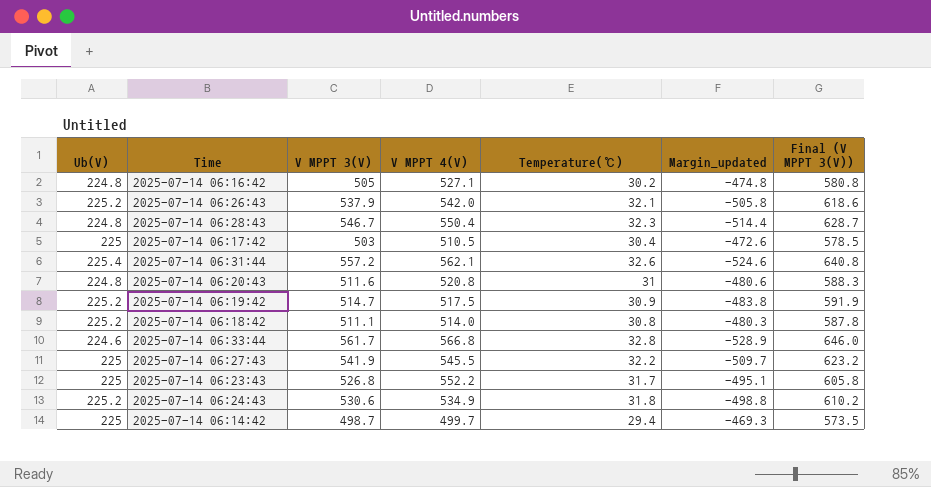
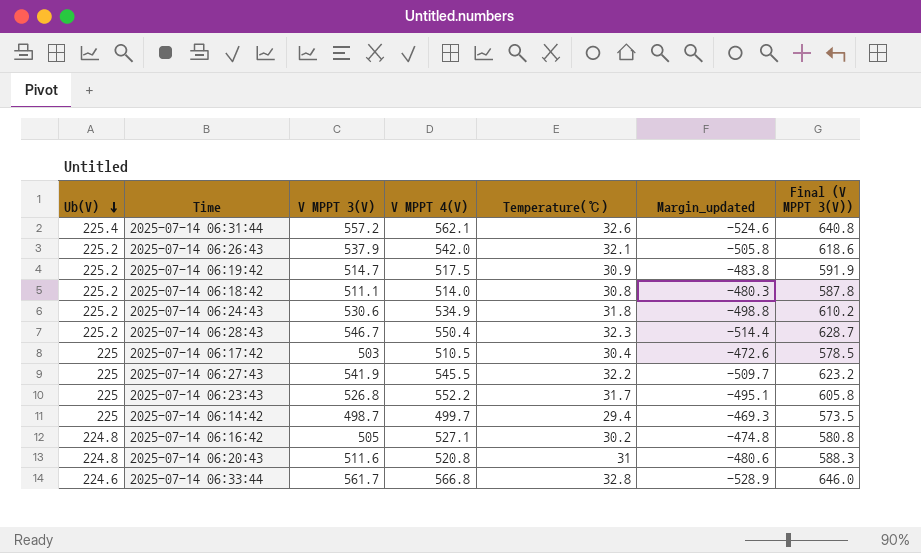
row order: none -> Ub(V) descending
2025-07-14 06:28:43 | Ub(V): 224.8 -> 225.2

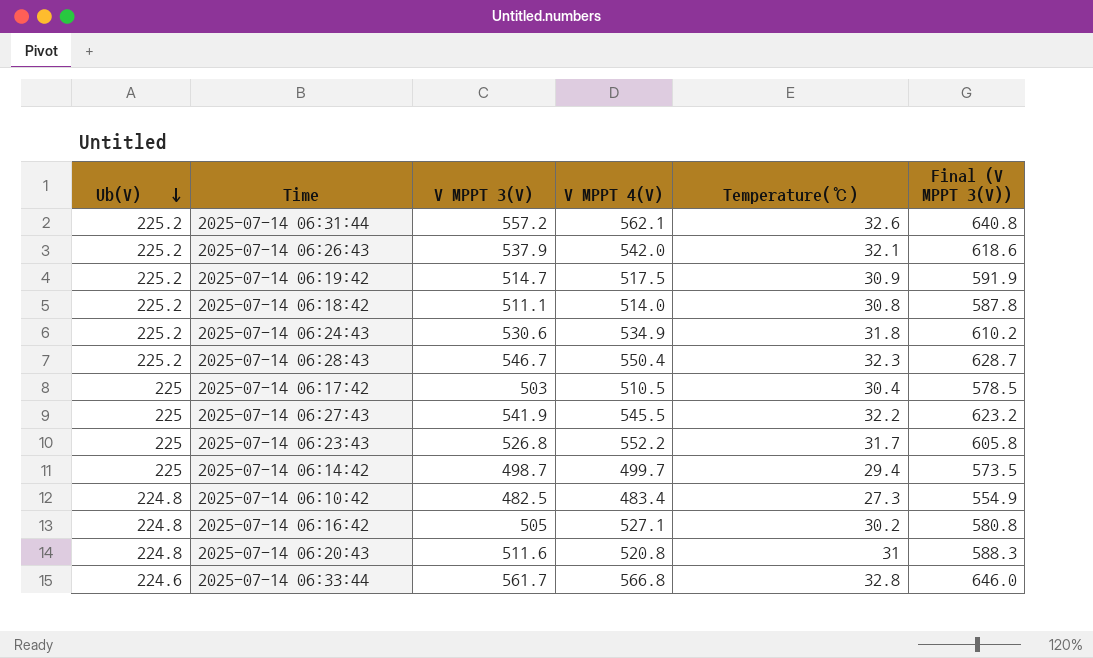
column Margin_updated | formula: [Temperature(℃)] - [V MPPT 3(V)] -> none
2025-07-14 06:31:44 | Ub(V): 225.4 -> 225.2
row 2025-07-14 06:10:42: none -> 224.8 | 482.5 | 483.4 | 27.3 | 554.9

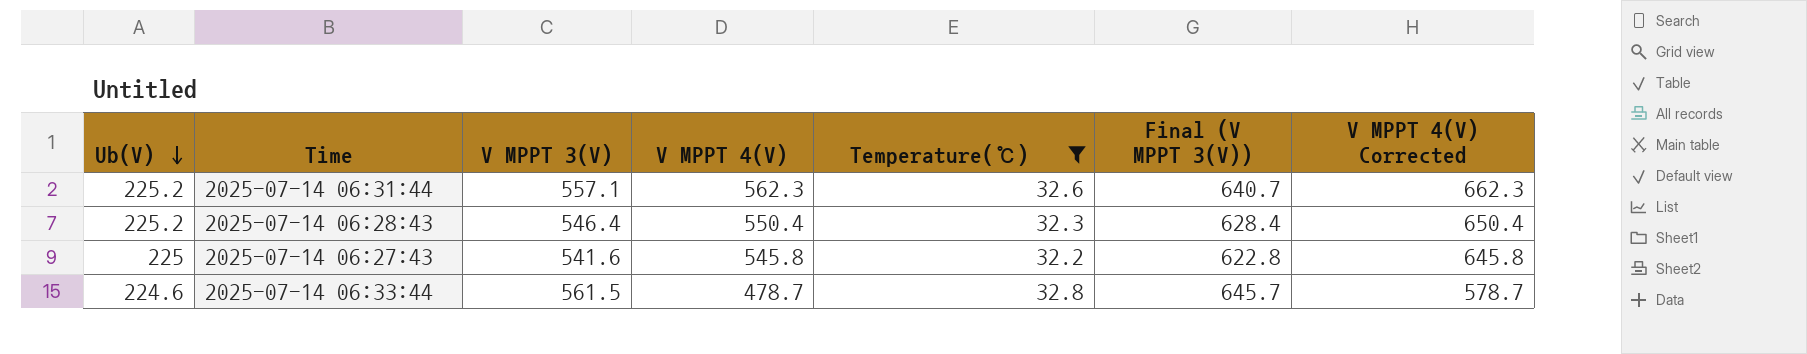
filter: none -> Temperature(℃) >= 32.2
column V MPPT 4(V) Corrected | formula: none -> [V MPPT 4(V)] + 100
2025-07-14 06:31:44 | V MPPT 3(V): 557.2 -> 557.1
2025-07-14 06:31:44 | V MPPT 4(V): 562.1 -> 562.3
2025-07-14 06:31:44 | Final (V MPPT 3(V)): 640.8 -> 640.7
2025-07-14 06:28:43 | V MPPT 3(V): 546.7 -> 546.4
2025-07-14 06:28:43 | Final (V MPPT 3(V)): 628.7 -> 628.4
2025-07-14 06:27:43 | V MPPT 3(V): 541.9 -> 541.6
2025-07-14 06:27:43 | V MPPT 4(V): 545.5 -> 545.8
2025-07-14 06:27:43 | Final (V MPPT 3(V)): 623.2 -> 622.8
2025-07-14 06:33:44 | V MPPT 3(V): 561.7 -> 561.5
2025-07-14 06:33:44 | V MPPT 4(V): 566.8 -> 478.7
2025-07-14 06:33:44 | Final (V MPPT 3(V)): 646.0 -> 645.7

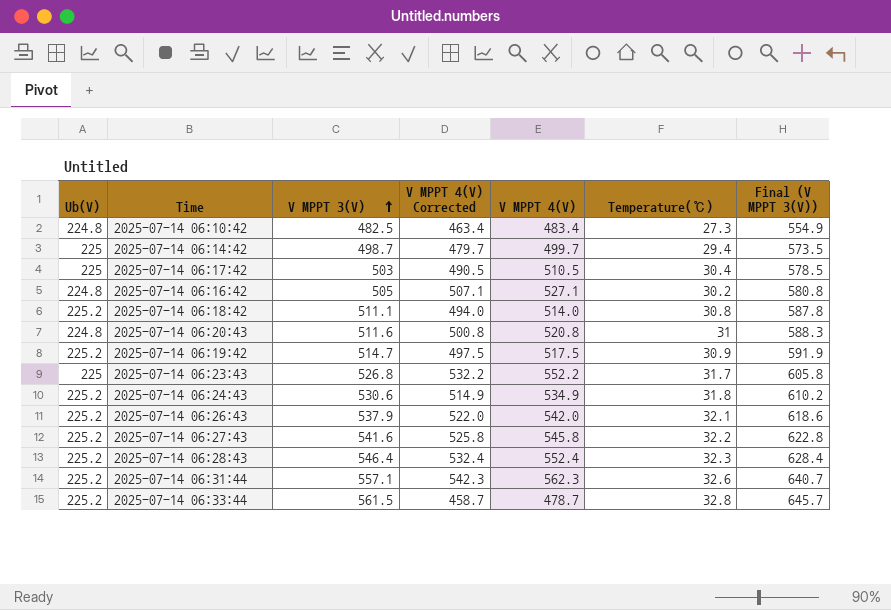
filter: Temperature(℃) >= 32.2 -> none
row order: Ub(V) descending -> V MPPT 3(V) ascending
column V MPPT 4(V) Corrected | formula: [V MPPT 4(V)] + 100 -> [V MPPT 4(V)] - 20
column V MPPT 4(V) Corrected | position: 7 -> 4
2025-07-14 06:27:43 | Ub(V): 225 -> 225.2
2025-07-14 06:28:43 | V MPPT 4(V): 550.4 -> 552.4
2025-07-14 06:33:44 | Ub(V): 224.6 -> 225.2

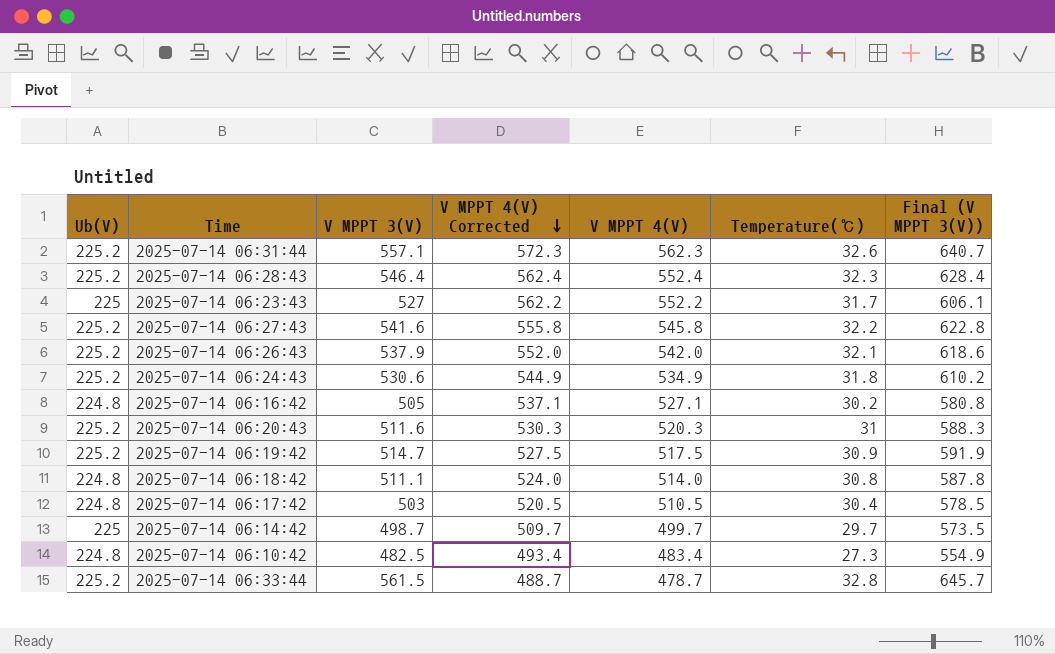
row order: V MPPT 3(V) ascending -> V MPPT 4(V) Corrected descending
column V MPPT 4(V) Corrected | formula: [V MPPT 4(V)] - 20 -> [V MPPT 4(V)] + 10
2025-07-14 06:23:43 | V MPPT 3(V): 526.8 -> 527
2025-07-14 06:23:43 | Final (V MPPT 3(V)): 605.8 -> 606.1
2025-07-14 06:20:43 | Ub(V): 224.8 -> 225.2
2025-07-14 06:20:43 | V MPPT 4(V): 520.8 -> 520.3
2025-07-14 06:18:42 | Ub(V): 225.2 -> 224.8
2025-07-14 06:17:42 | Ub(V): 225 -> 224.8
2025-07-14 06:14:42 | Temperature(℃): 29.4 -> 29.7

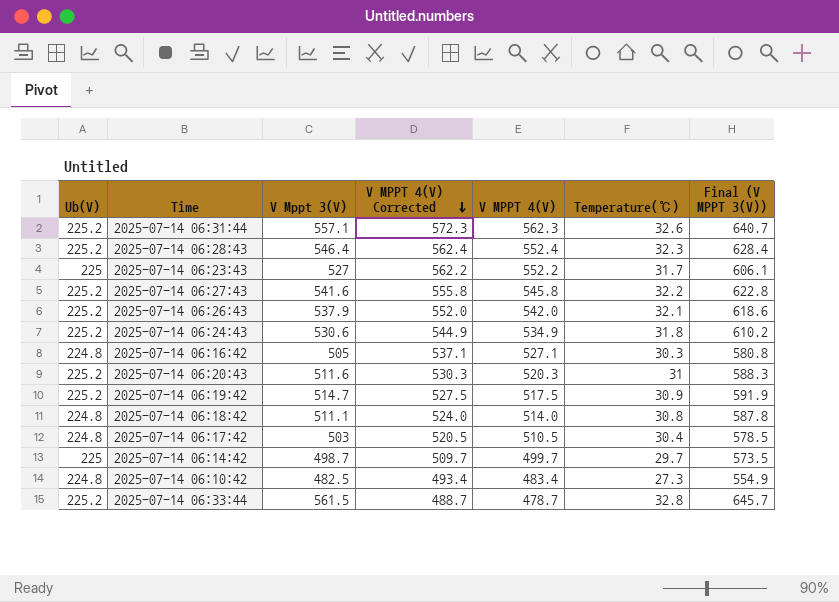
column name: V MPPT 3(V) -> V Mppt 3(V)
2025-07-14 06:16:42 | Temperature(℃): 30.2 -> 30.3

